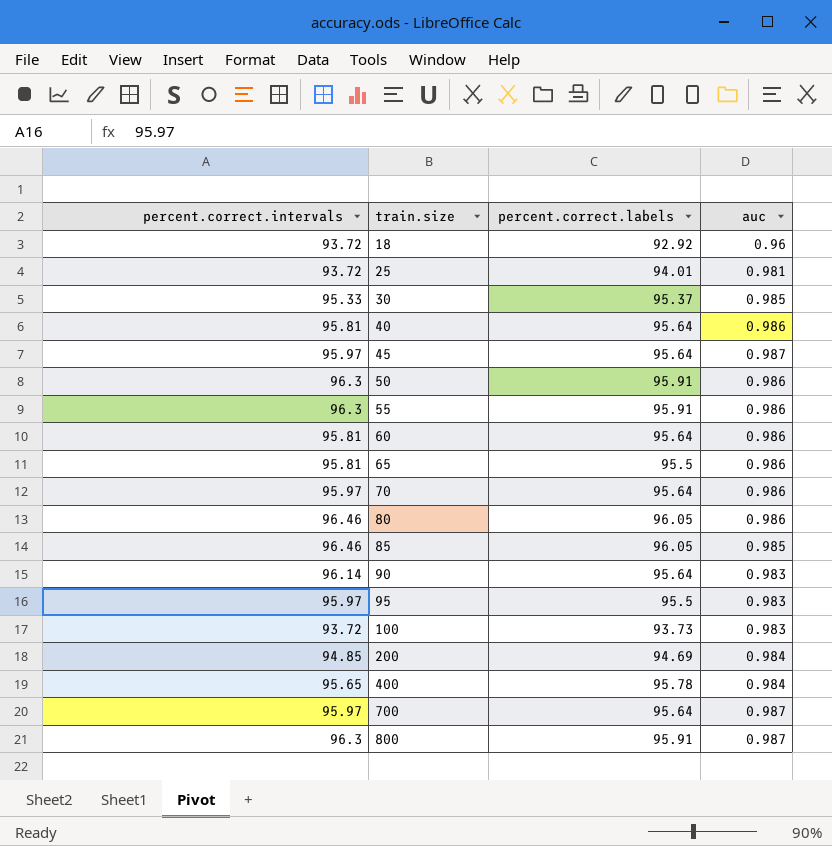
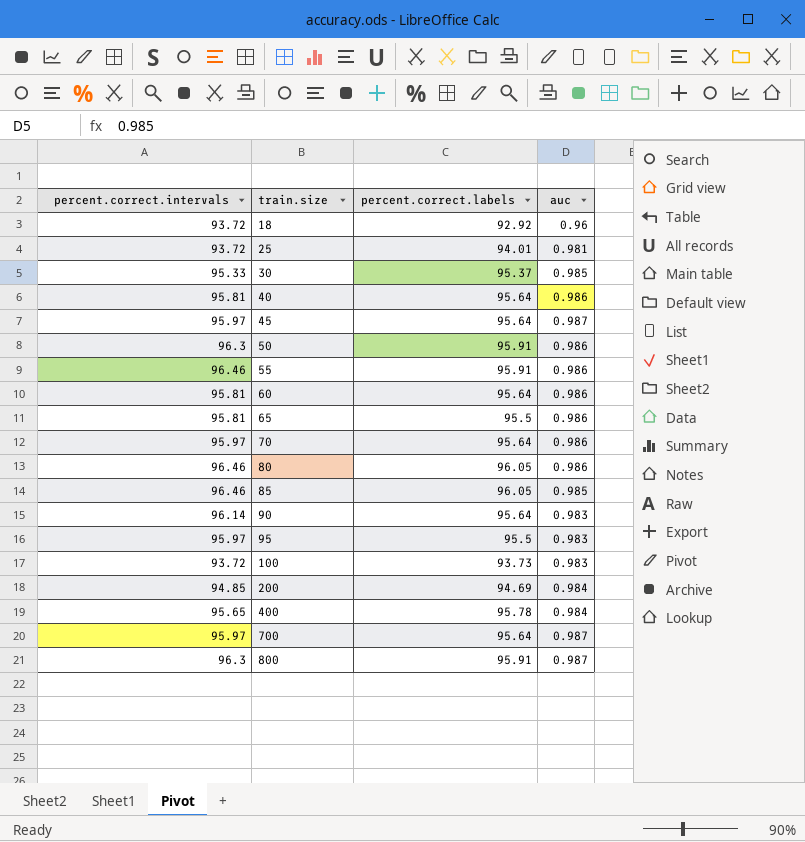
55 | percent.correct.intervals: 96.3 -> 96.46

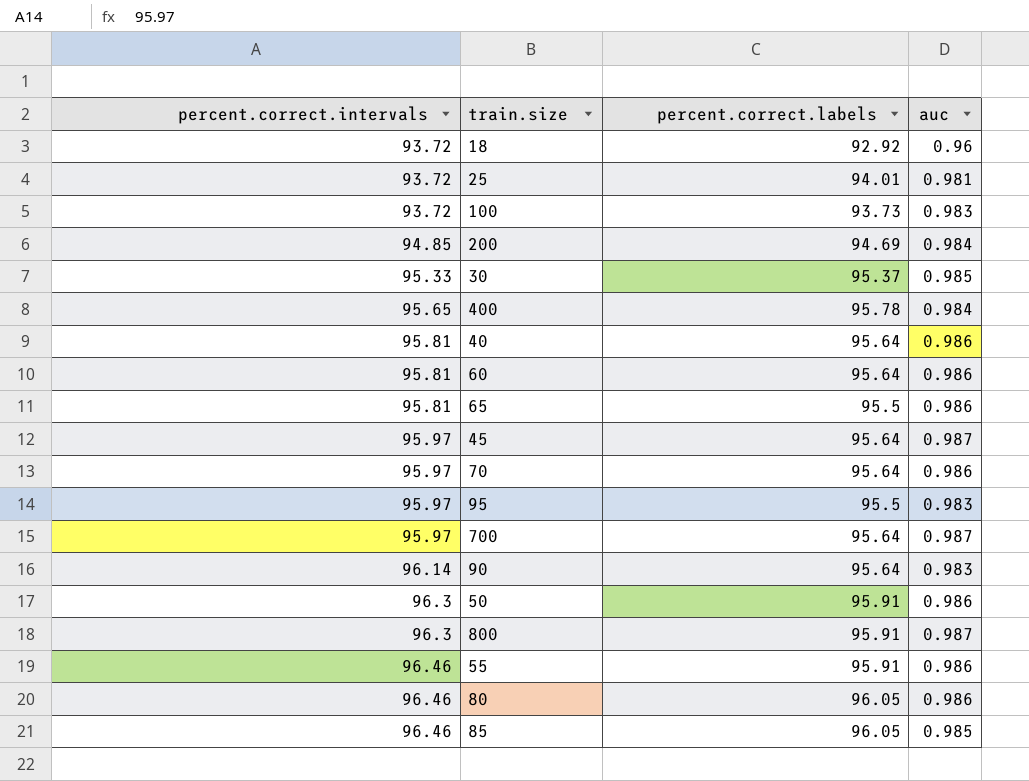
row order: train.size ascending -> percent.correct.intervals ascending

